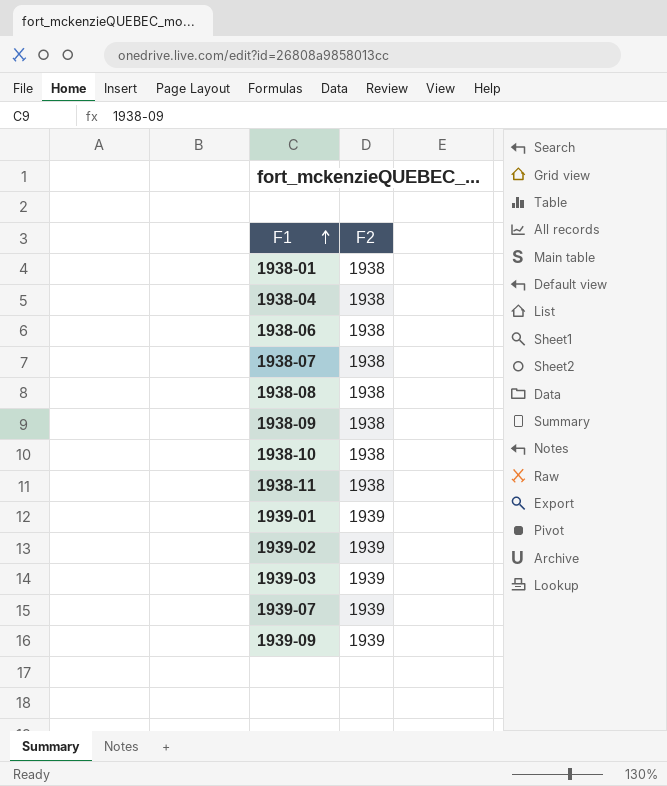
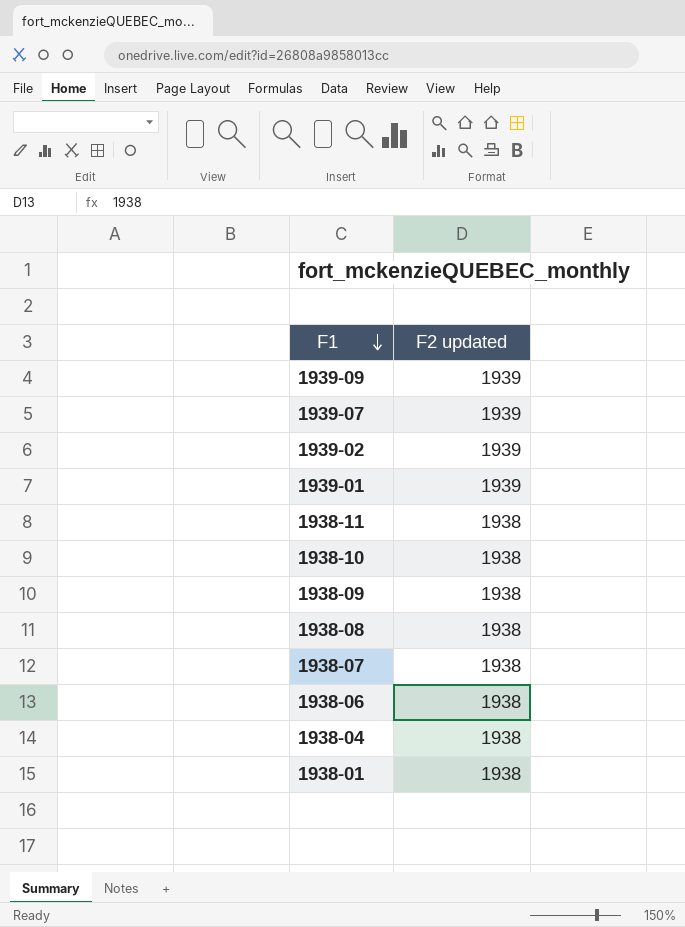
row order: F1 ascending -> F1 descending
column name: F2 -> F2 updated
row 1939-03: 1939 -> none

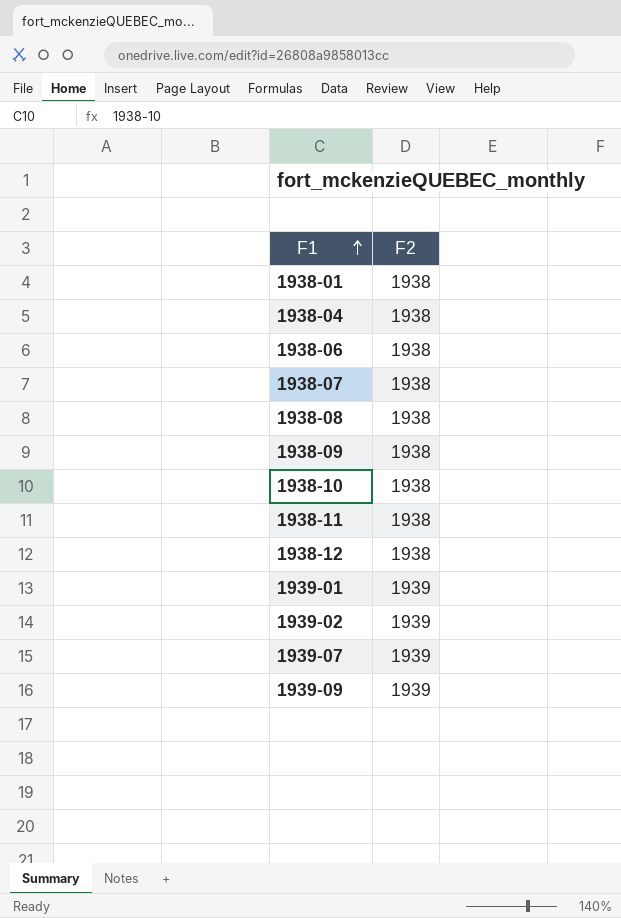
row order: F1 descending -> F1 ascending
column name: F2 updated -> F2
row 1938-12: none -> 1938

